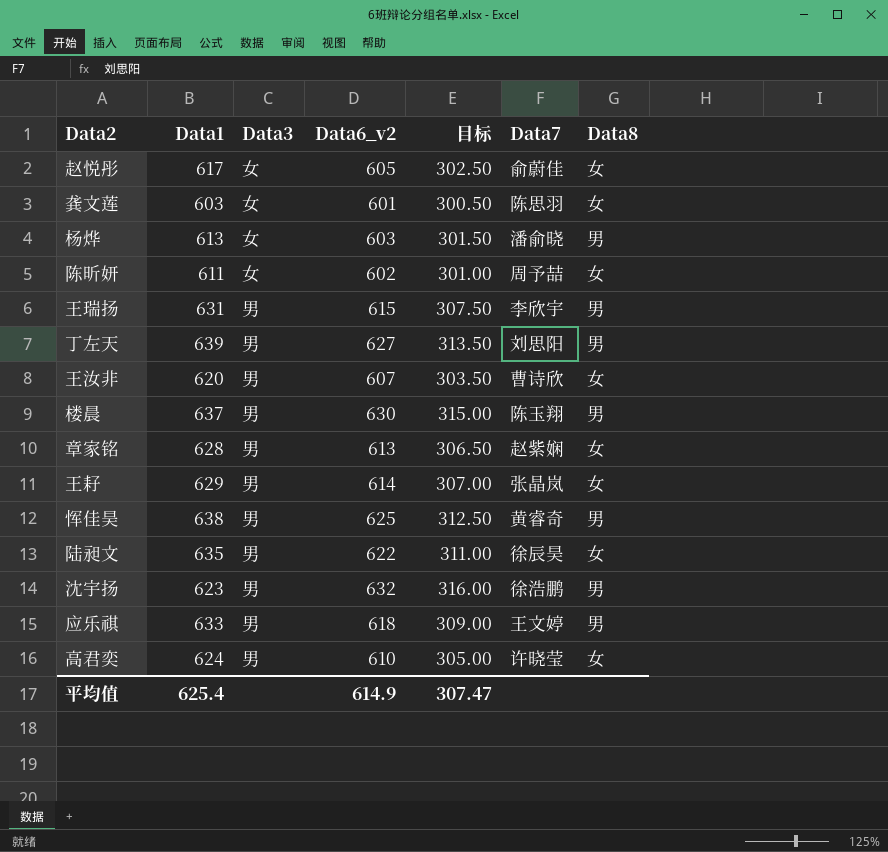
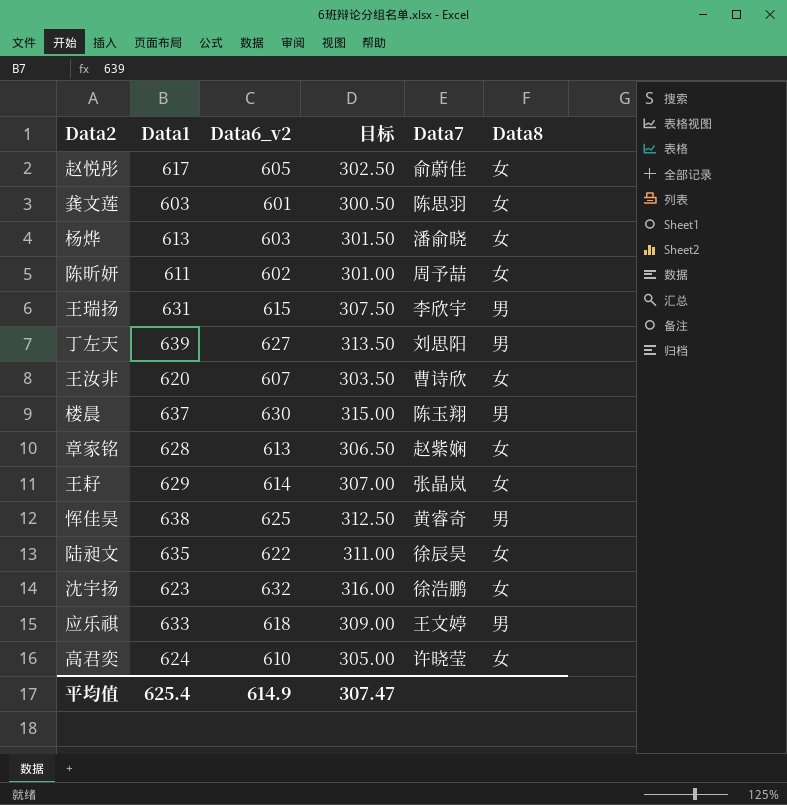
column Data3 | position: 3 -> none
杨烨 | Data8: 男 -> 女
沈宇扬 | Data8: 男 -> 女

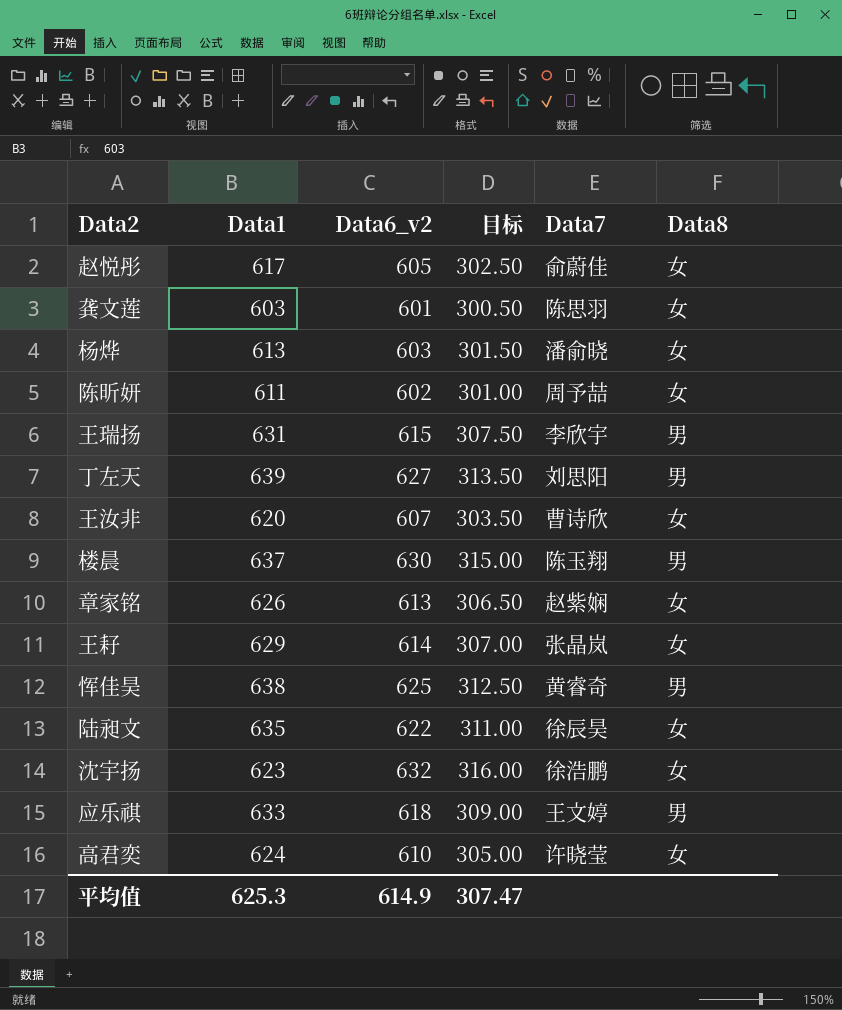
章家铭 | Data1: 628 -> 626
平均值 | Data1: 625.4 -> 625.3

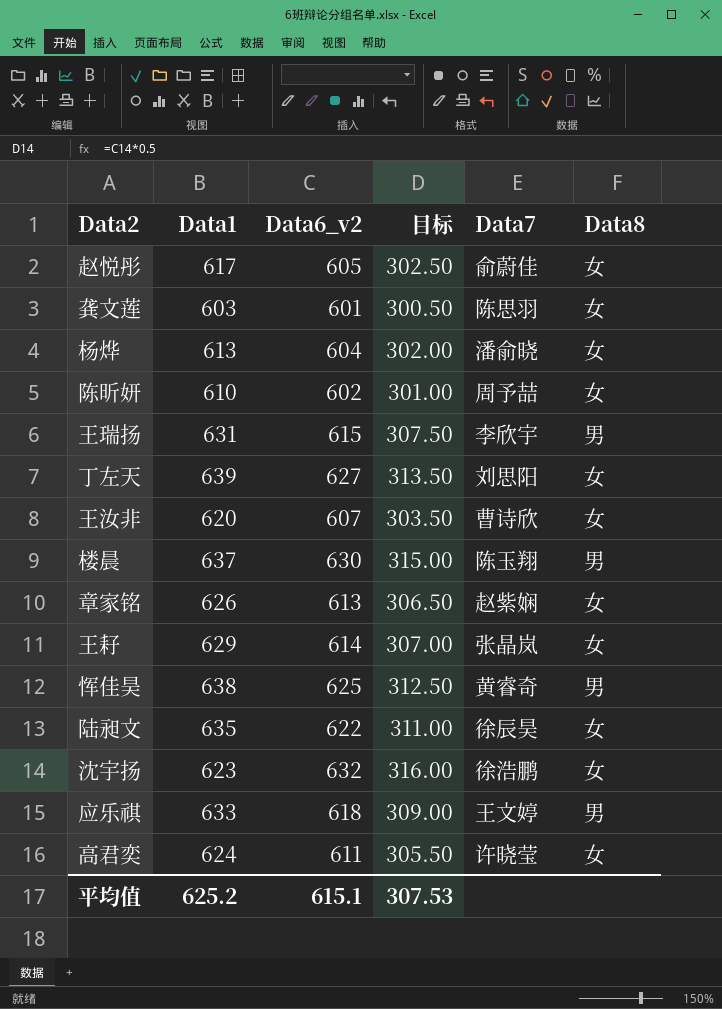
杨烨 | Data6_v2: 603 -> 604
杨烨 | 目标: 301.50 -> 302.00
陈昕妍 | Data1: 611 -> 610
丁左天 | Data8: 男 -> 女
高君奕 | Data6_v2: 610 -> 611
高君奕 | 目标: 305.00 -> 305.50
平均值 | Data1: 625.3 -> 625.2
平均值 | Data6_v2: 614.9 -> 615.1
平均值 | 目标: 307.47 -> 307.53

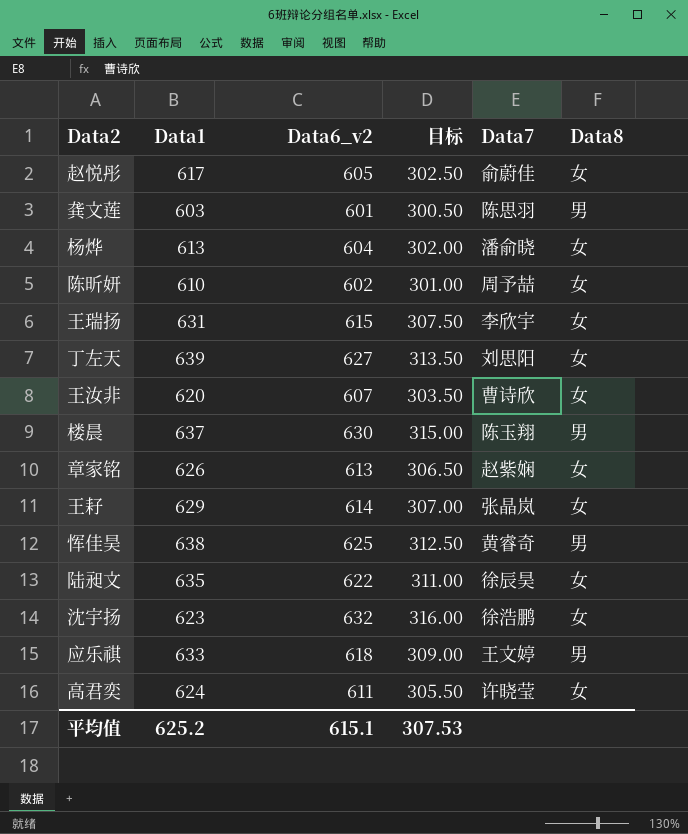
龚文莲 | Data8: 女 -> 男
王瑞扬 | Data8: 男 -> 女

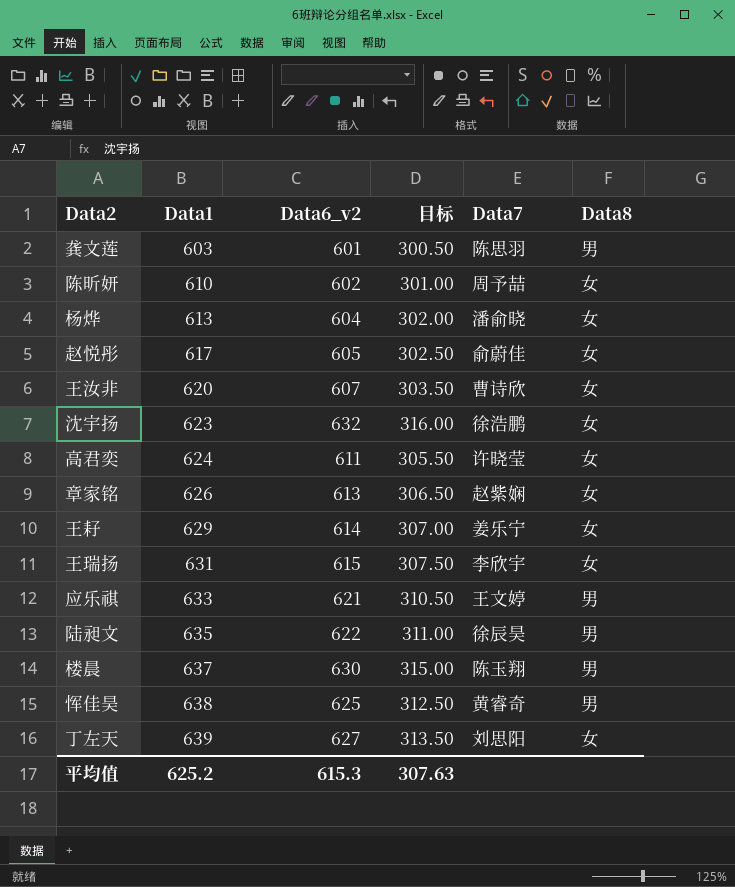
row order: none -> Data1 ascending
王耔 | Data7: 张晶岚 -> 姜乐宁
应乐祺 | Data6_v2: 618 -> 621
应乐祺 | 目标: 309.00 -> 310.50
陆昶文 | Data8: 女 -> 男
平均值 | Data6_v2: 615.1 -> 615.3
平均值 | 目标: 307.53 -> 307.63

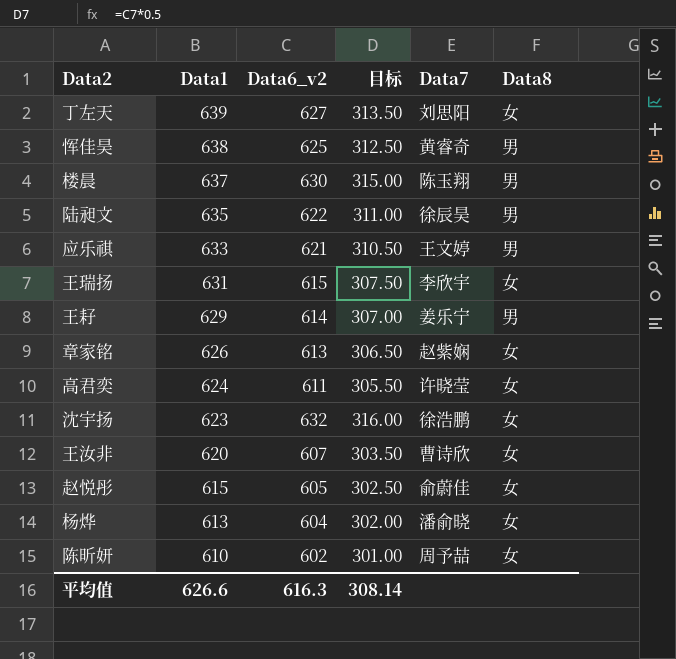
row order: Data1 ascending -> Data1 descending
row 龚文莲: 603 | 601 | 300.50 | 陈思羽 | 男 -> none
王耔 | Data8: 女 -> 男
赵悦彤 | Data1: 617 -> 615
平均值 | Data1: 625.2 -> 626.6
平均值 | Data6_v2: 615.3 -> 616.3
平均值 | 目标: 307.63 -> 308.14

